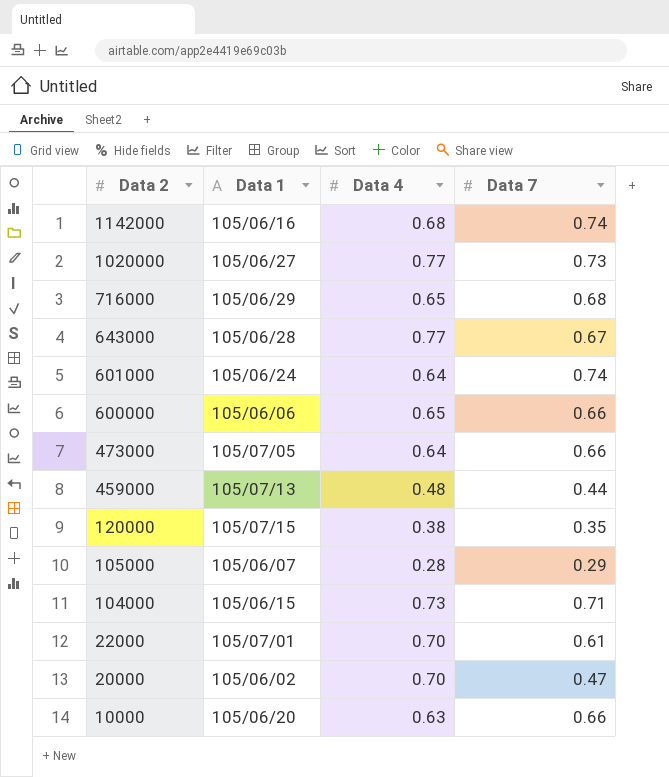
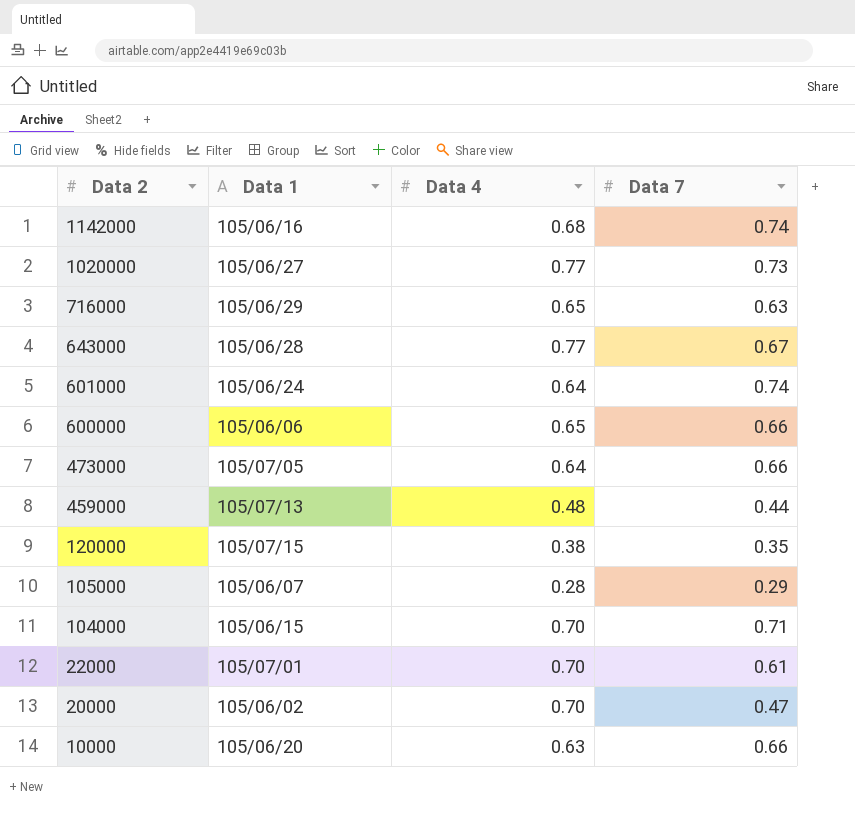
716000 | Data 7: 0.68 -> 0.63
104000 | Data 4: 0.73 -> 0.70

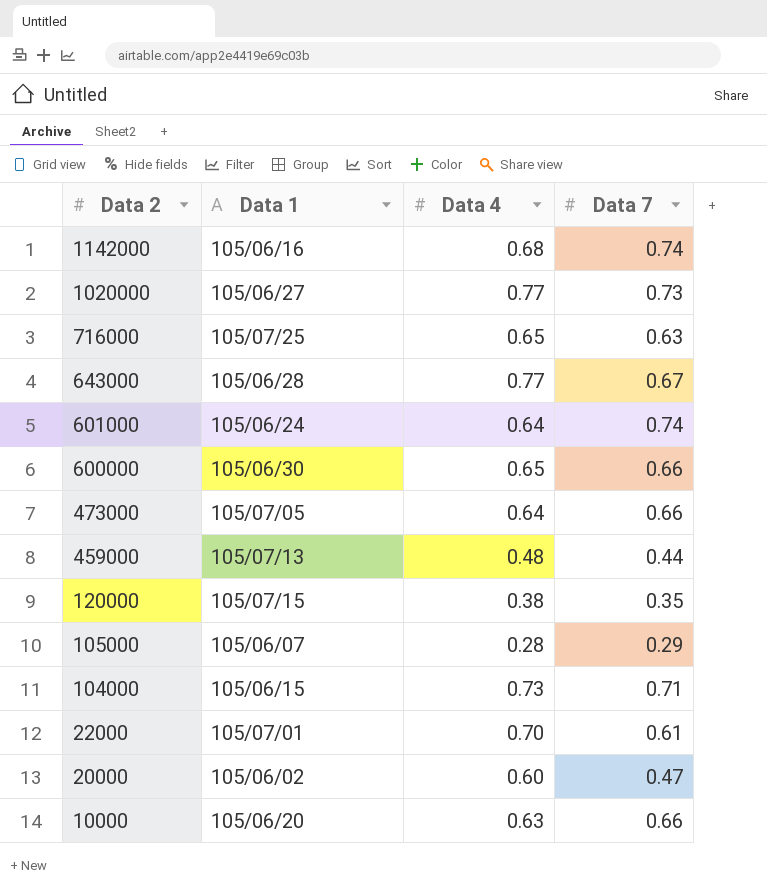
716000 | Data 1: 105/06/29 -> 105/07/25
600000 | Data 1: 105/06/06 -> 105/06/30
104000 | Data 4: 0.70 -> 0.73
20000 | Data 4: 0.70 -> 0.60

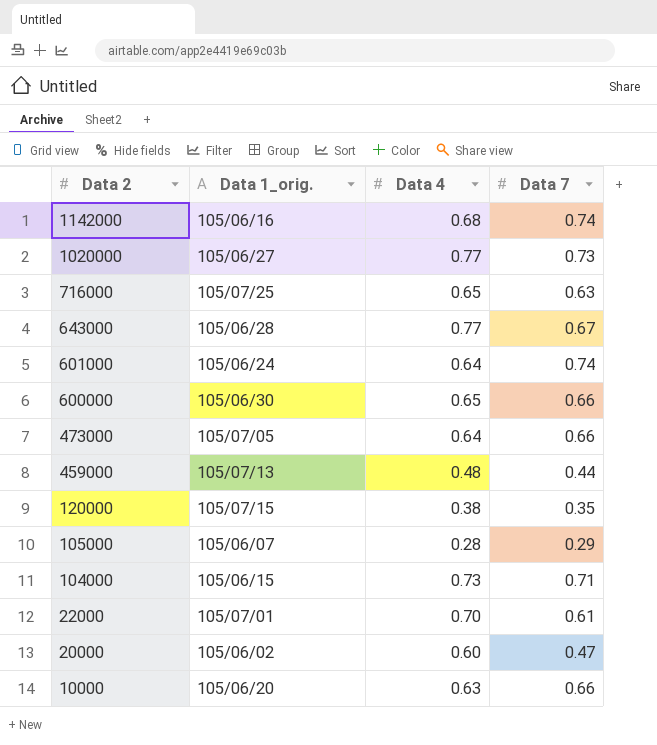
column name: Data 1 -> Data 1_orig.

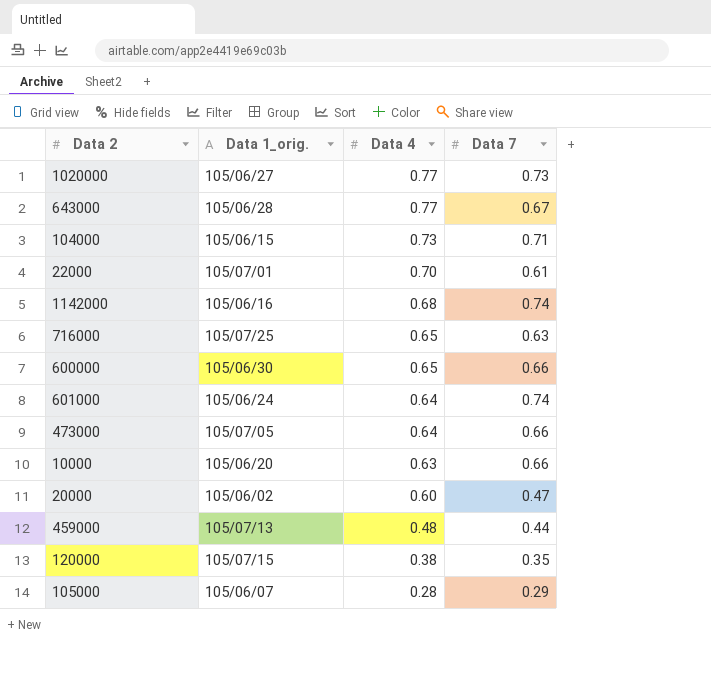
row order: Data 2 descending -> Data 4 descending

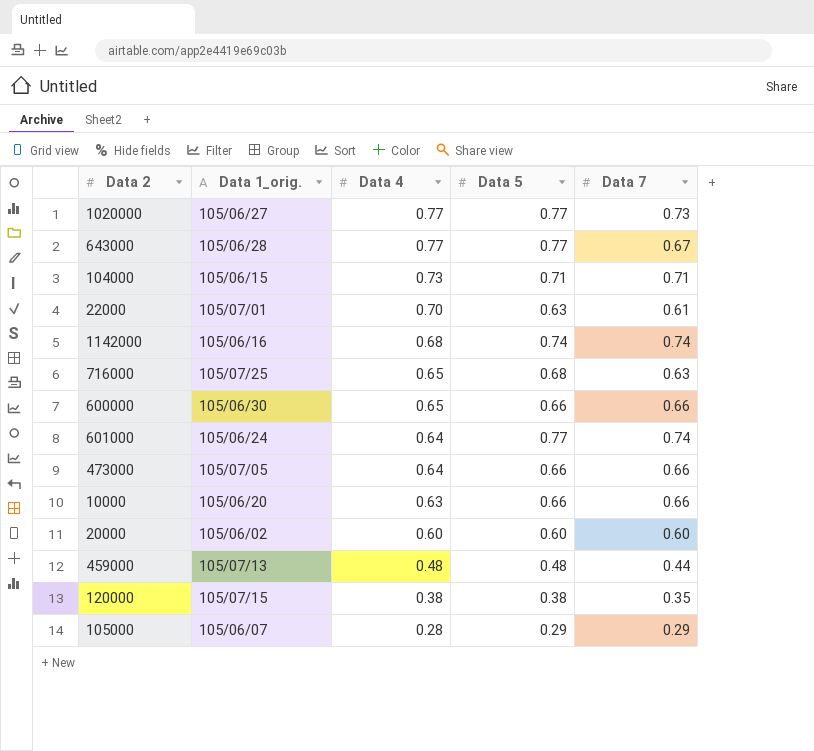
column Data 5 | position: none -> 4
20000 | Data 7: 0.47 -> 0.60

